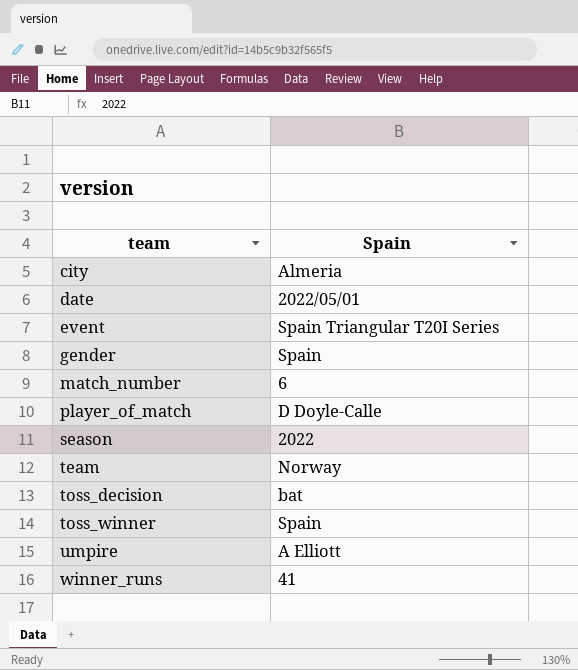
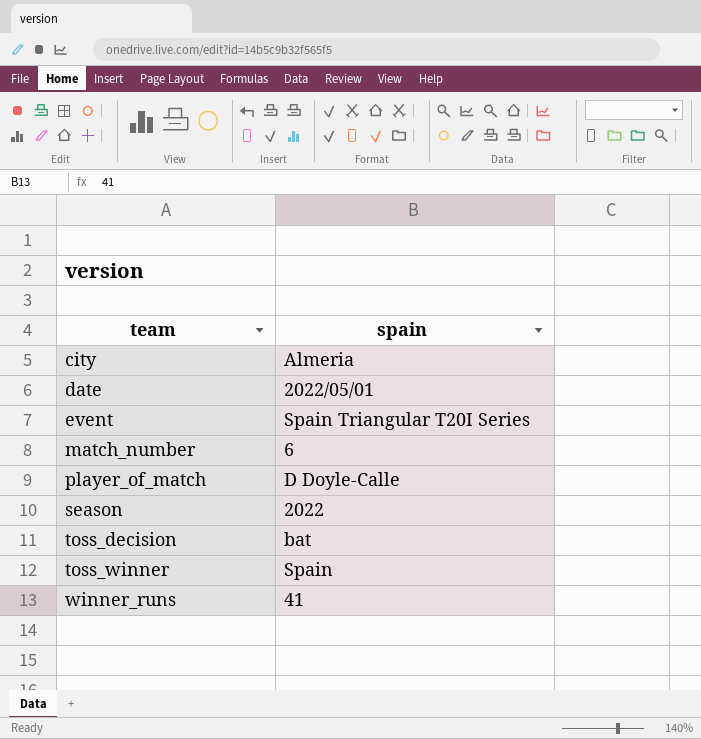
column name: Spain -> spain
row gender: Spain -> none
row team: Norway -> none
row umpire: A Elliott -> none

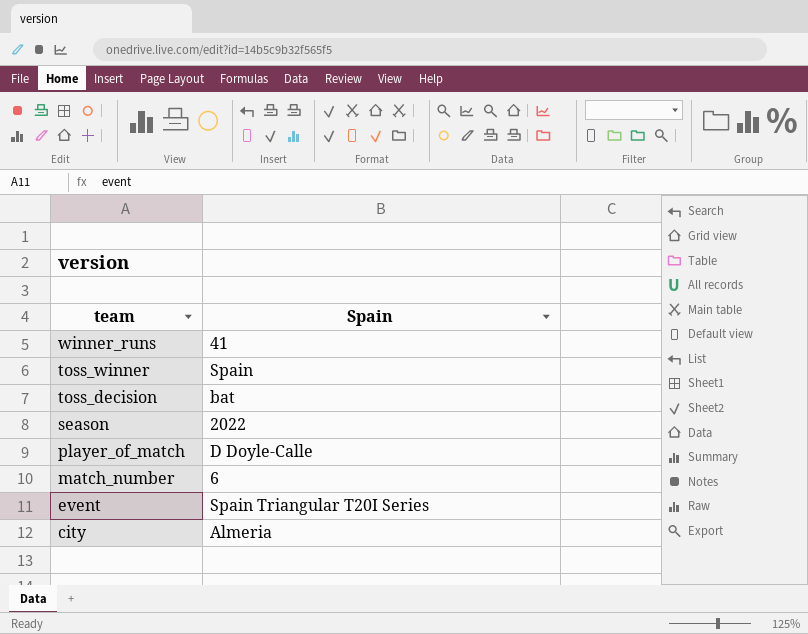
row order: team ascending -> team descending
column name: spain -> Spain
row date: 2022/05/01 -> none

